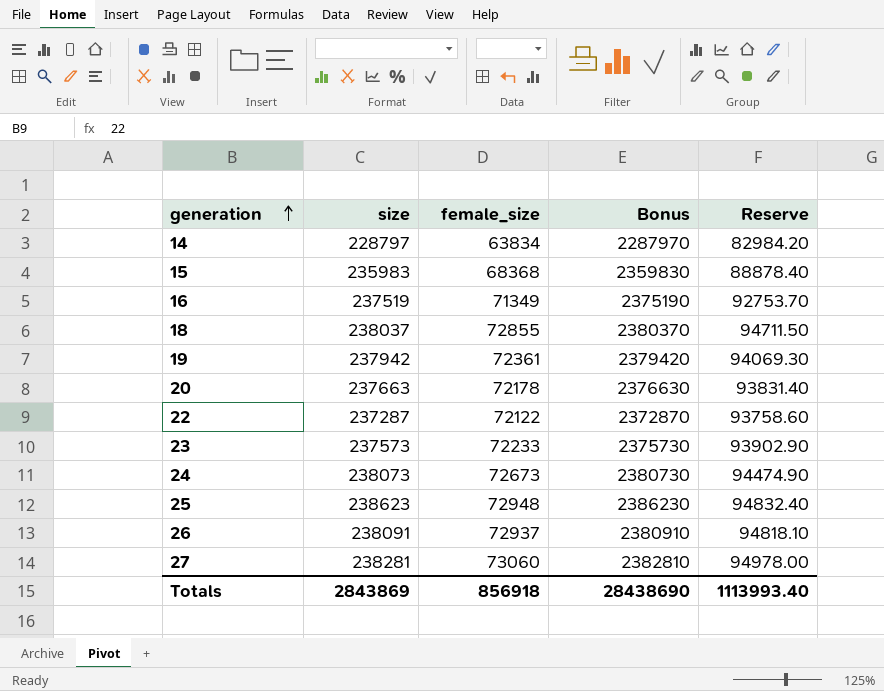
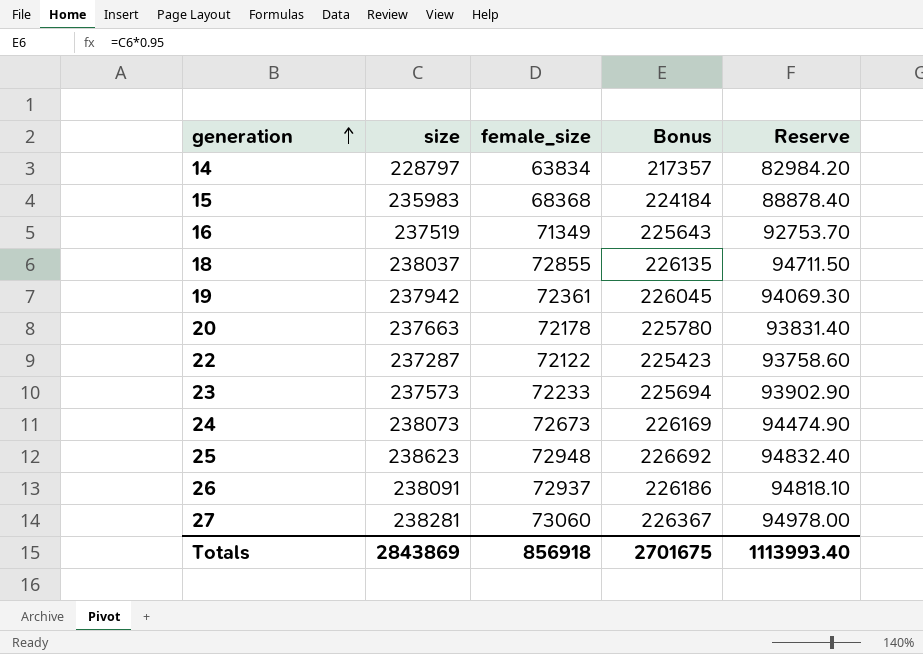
column Bonus | formula: [size] * 10 -> [size] * 0.95
Totals | Bonus: 28438690 -> 2701675

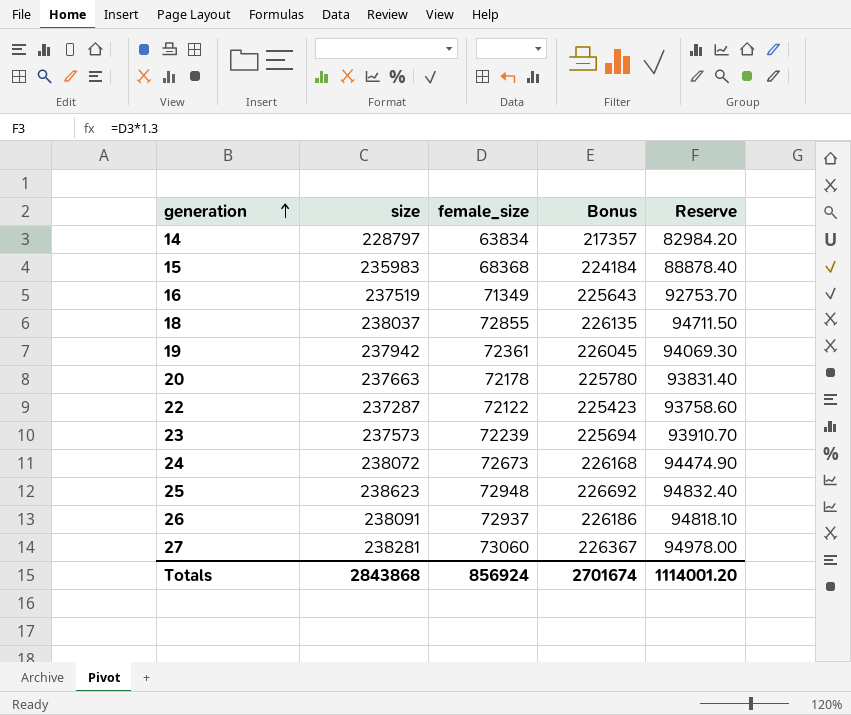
23 | female_size: 72233 -> 72239
23 | Reserve: 93902.90 -> 93910.70
24 | size: 238073 -> 238072
24 | Bonus: 226169 -> 226168
Totals | size: 2843869 -> 2843868
Totals | female_size: 856918 -> 856924
Totals | Bonus: 2701675 -> 2701674
Totals | Reserve: 1113993.40 -> 1114001.20

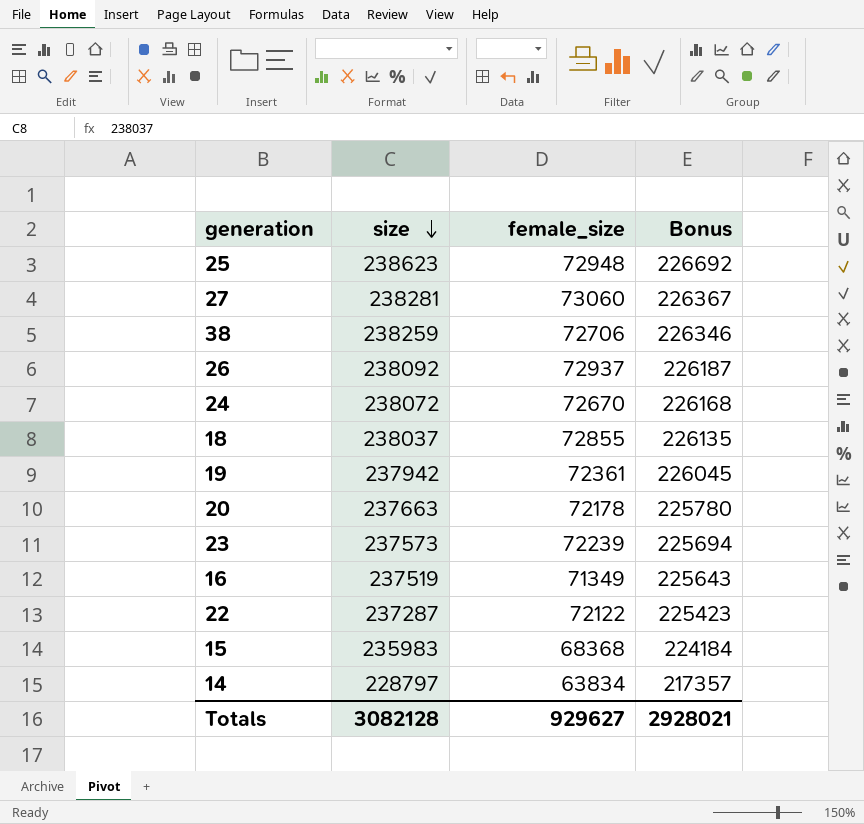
row order: generation ascending -> size descending
column Reserve | formula: [female_size] * 1.3 -> none
row 38: none -> 238259 | 72706 | 226346
26 | size: 238091 -> 238092
26 | Bonus: 226186 -> 226187
24 | female_size: 72673 -> 72670
Totals | size: 2843868 -> 3082128
Totals | female_size: 856924 -> 929627
Totals | Bonus: 2701674 -> 2928021

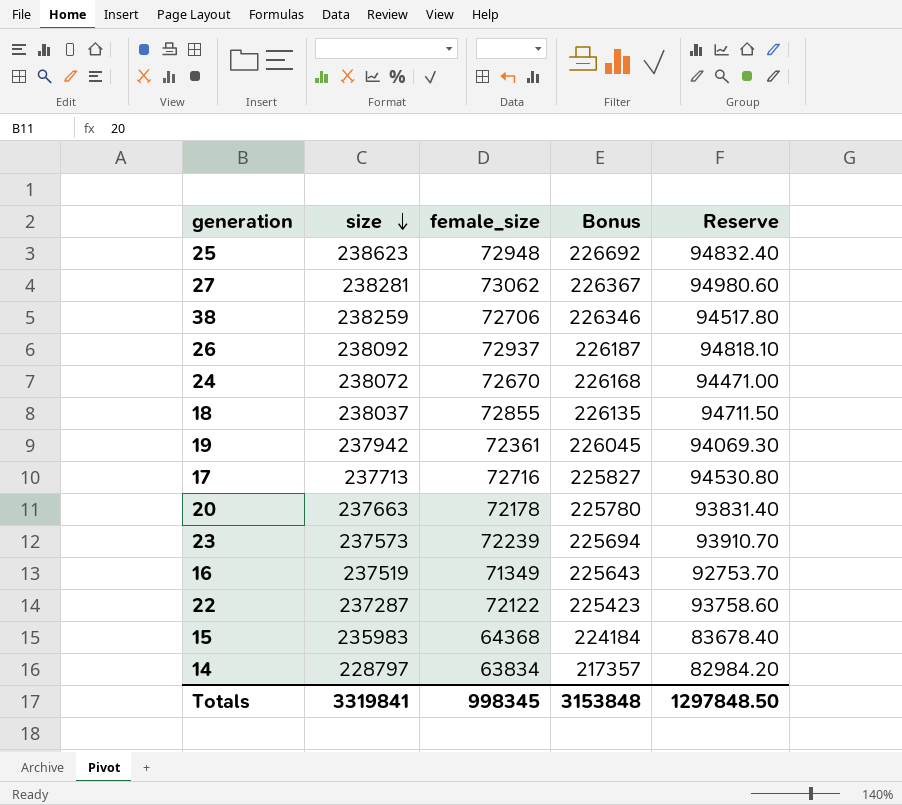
column Reserve | formula: none -> [female_size] * 1.3
27 | female_size: 73060 -> 73062
row 17: none -> 237713 | 72716 | 225827 | 94530.80
15 | female_size: 68368 -> 64368
Totals | size: 3082128 -> 3319841
Totals | female_size: 929627 -> 998345
Totals | Bonus: 2928021 -> 3153848

